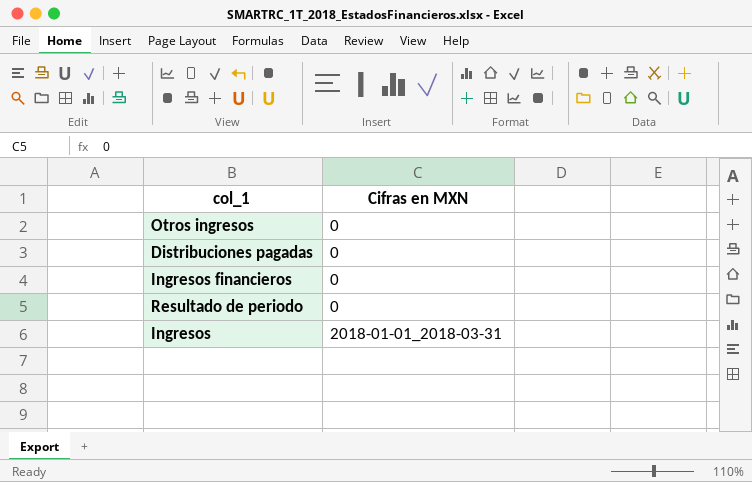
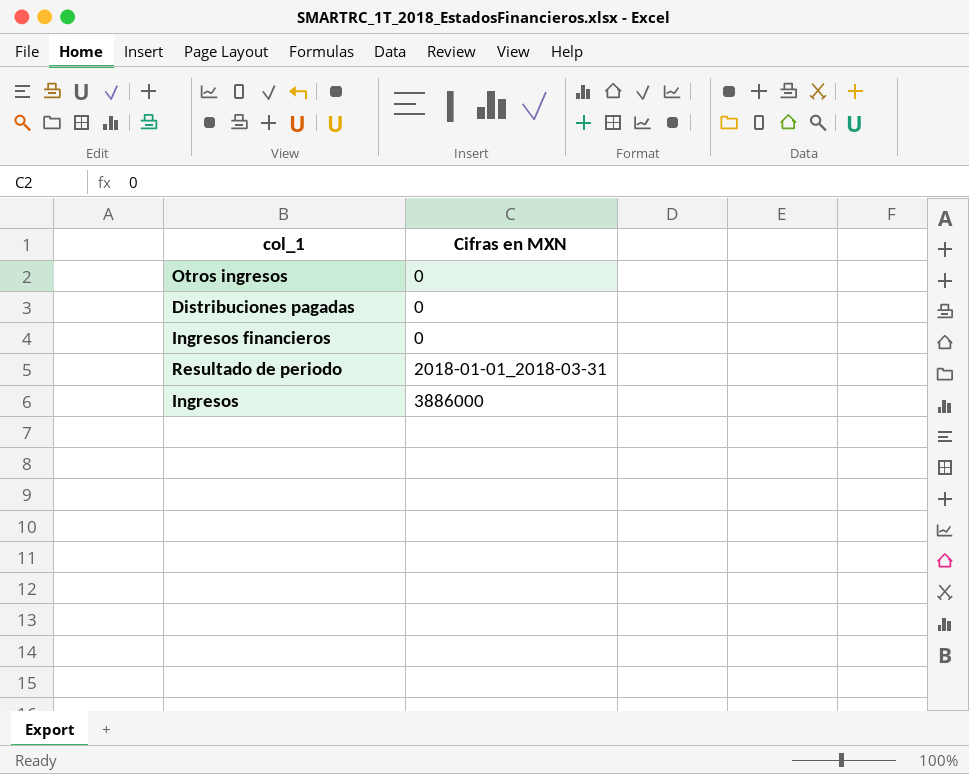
Resultado de periodo | Cifras en MXN: 0 -> 2018-01-01_2018-03-31
Ingresos | Cifras en MXN: 2018-01-01_2018-03-31 -> 3886000

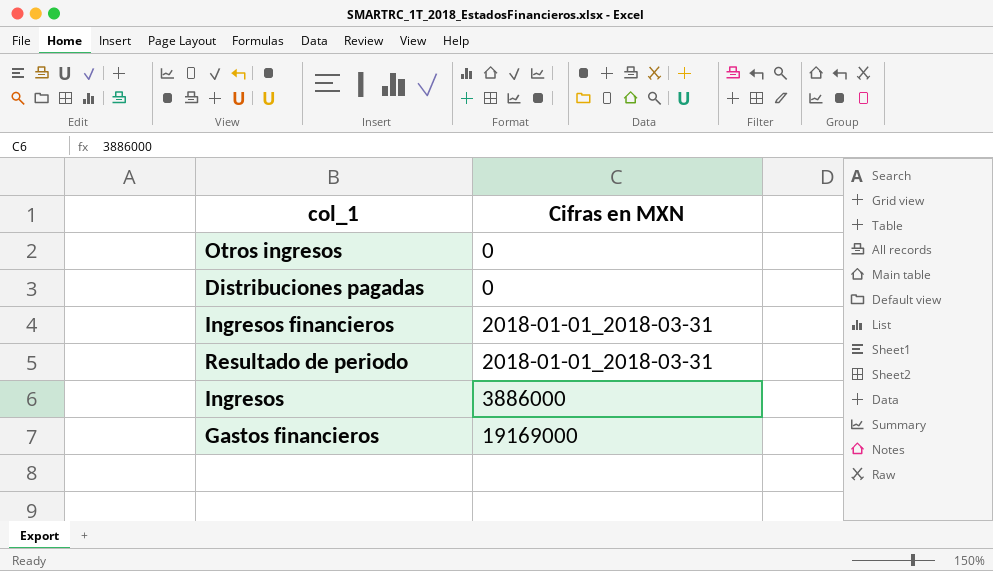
Ingresos financieros | Cifras en MXN: 0 -> 2018-01-01_2018-03-31
row Gastos financieros: none -> 19169000

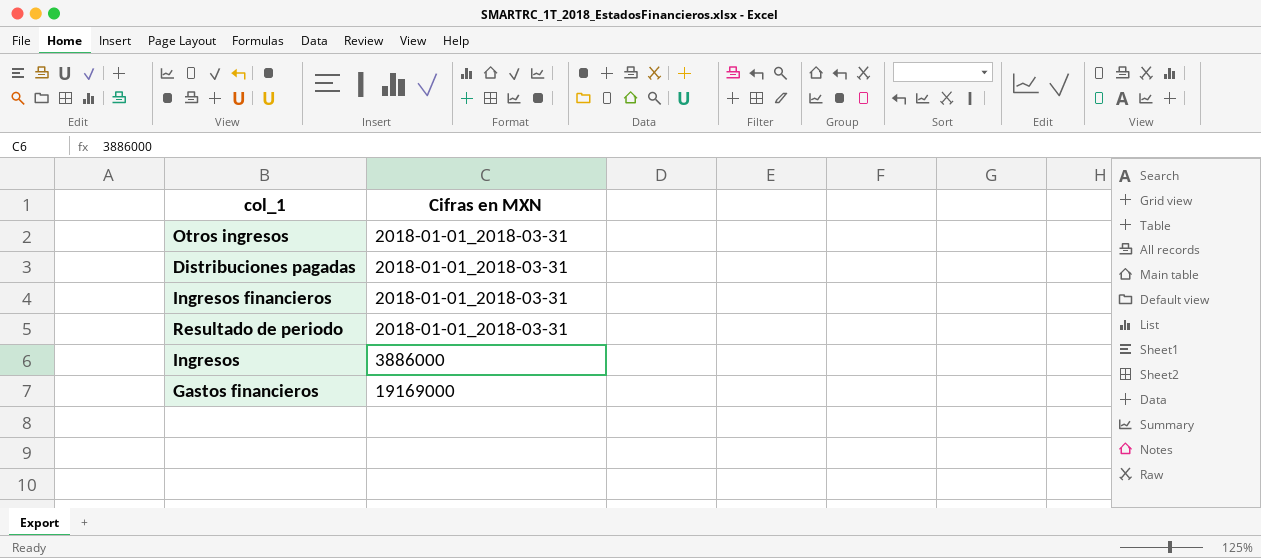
Otros ingresos | Cifras en MXN: 0 -> 2018-01-01_2018-03-31
Distribuciones pagadas | Cifras en MXN: 0 -> 2018-01-01_2018-03-31

